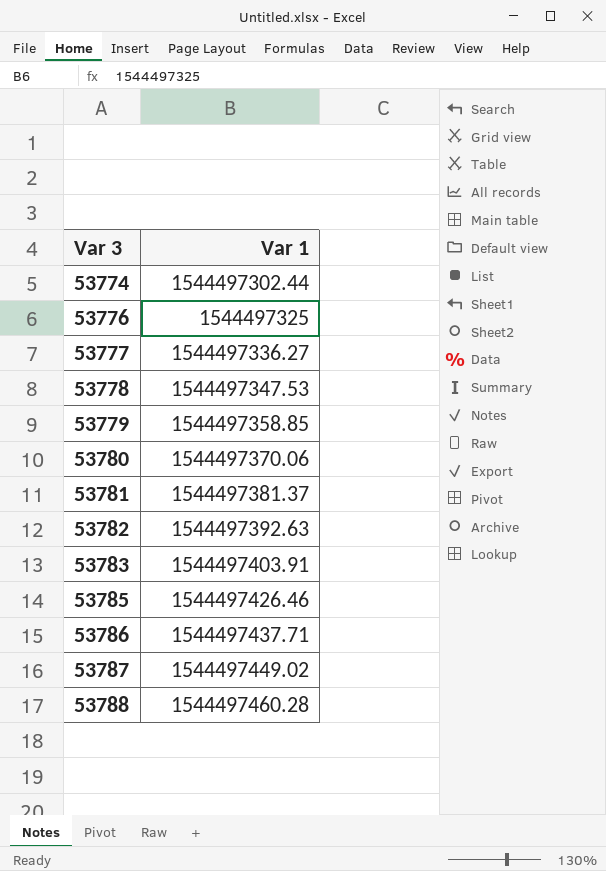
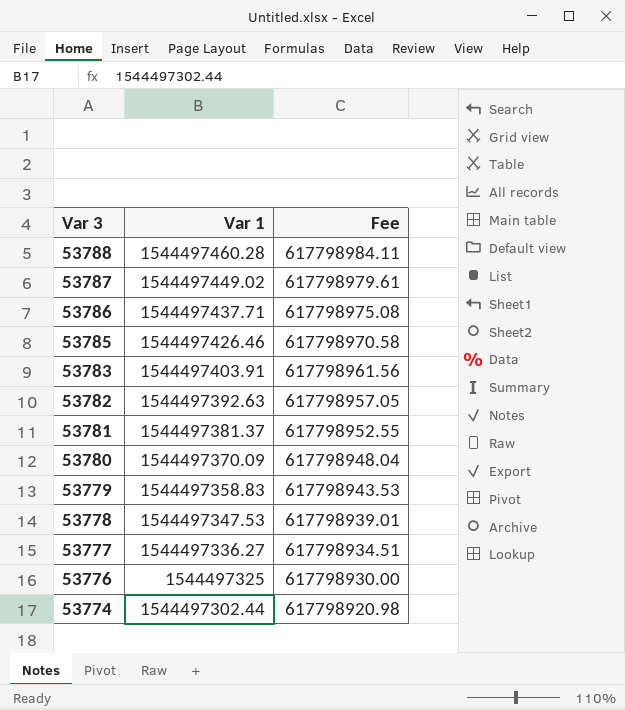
row order: Var 3 ascending -> Var 3 descending
column Fee | formula: none -> [Var 1] * 0.4
53780 | Var 1: 1544497370.06 -> 1544497370.09
53779 | Var 1: 1544497358.85 -> 1544497358.83

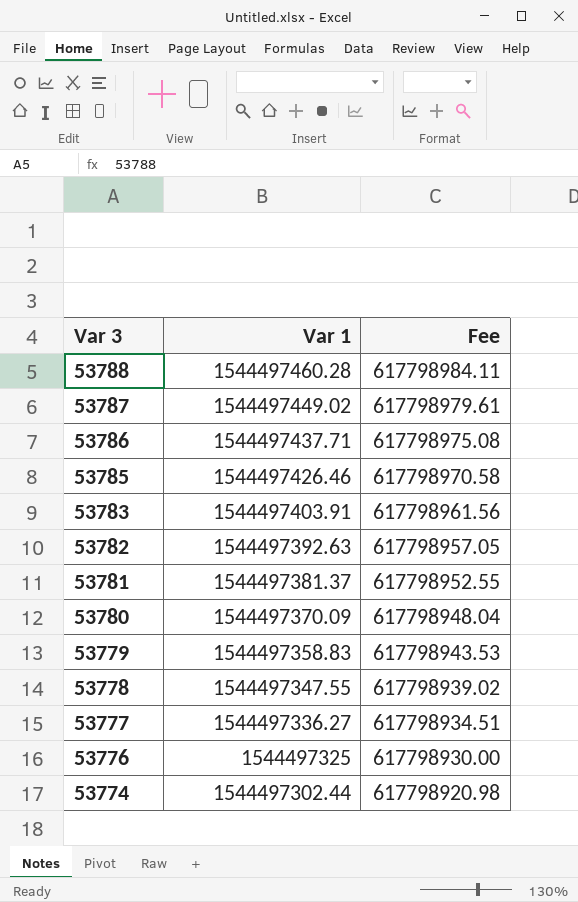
53778 | Var 1: 1544497347.53 -> 1544497347.55
53778 | Fee: 617798939.01 -> 617798939.02

